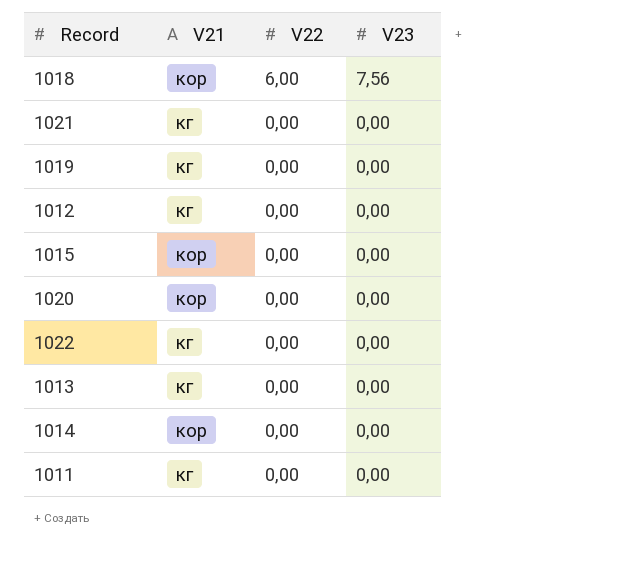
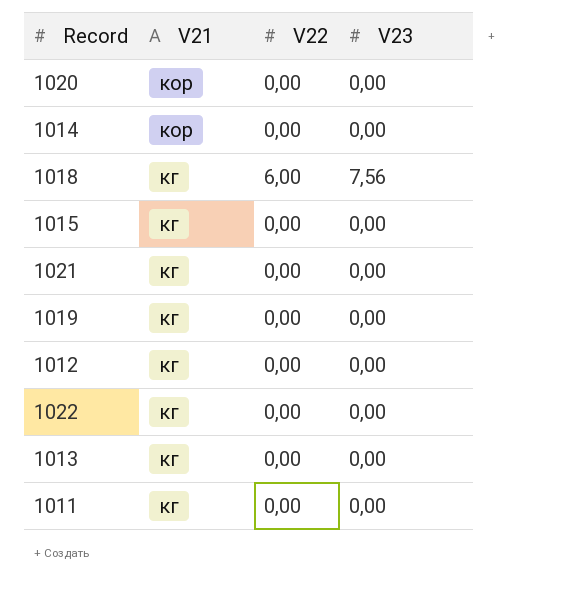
row order: V22 descending -> V21 descending
1018 | V21: кор -> кг
1015 | V21: кор -> кг

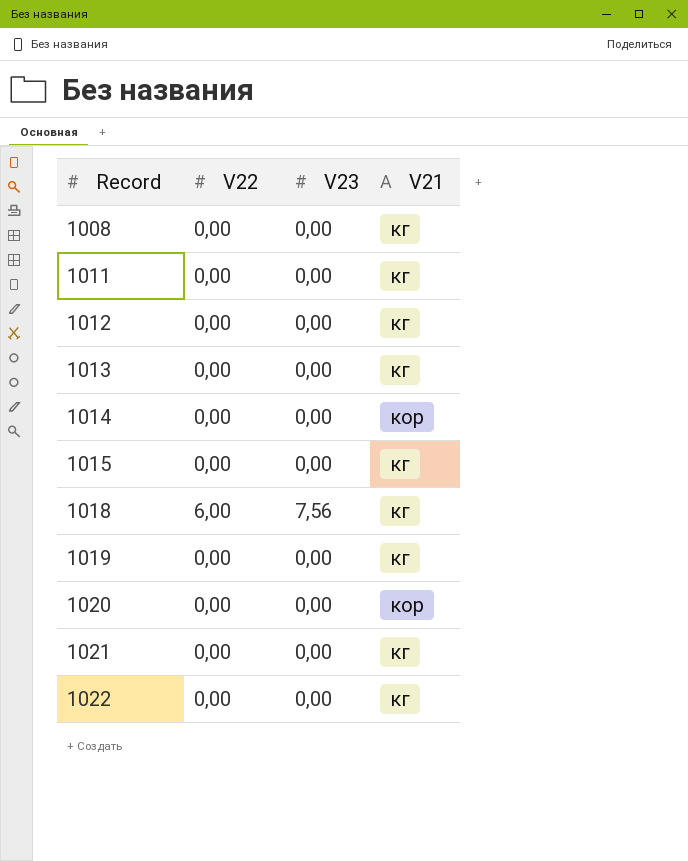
row order: V21 descending -> Record ascending
column V21 | position: 2 -> 4
row 1008: none -> 0,00 | 0,00 | кг

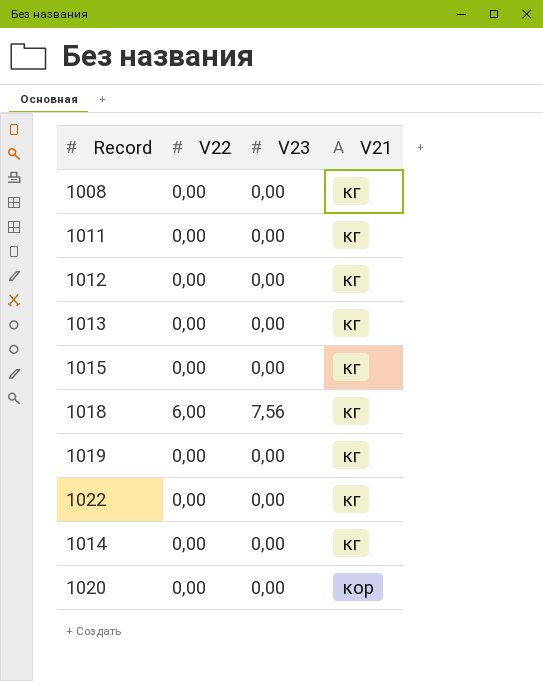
row order: Record ascending -> V21 ascending
row 1021: 0,00 | 0,00 | кг -> none
1014 | V21: кор -> кг

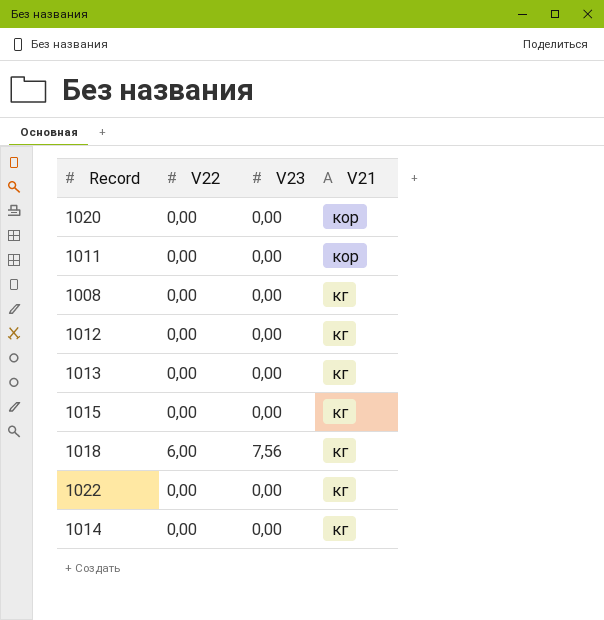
row order: V21 ascending -> V21 descending
row 1019: 0,00 | 0,00 | кг -> none
1011 | V21: кг -> кор

